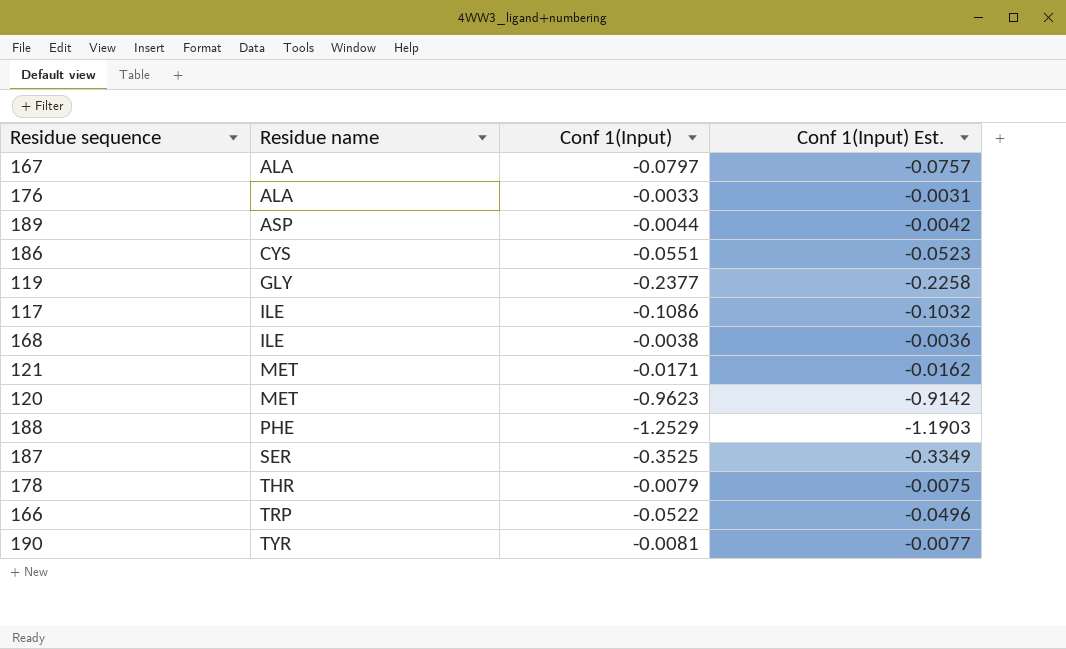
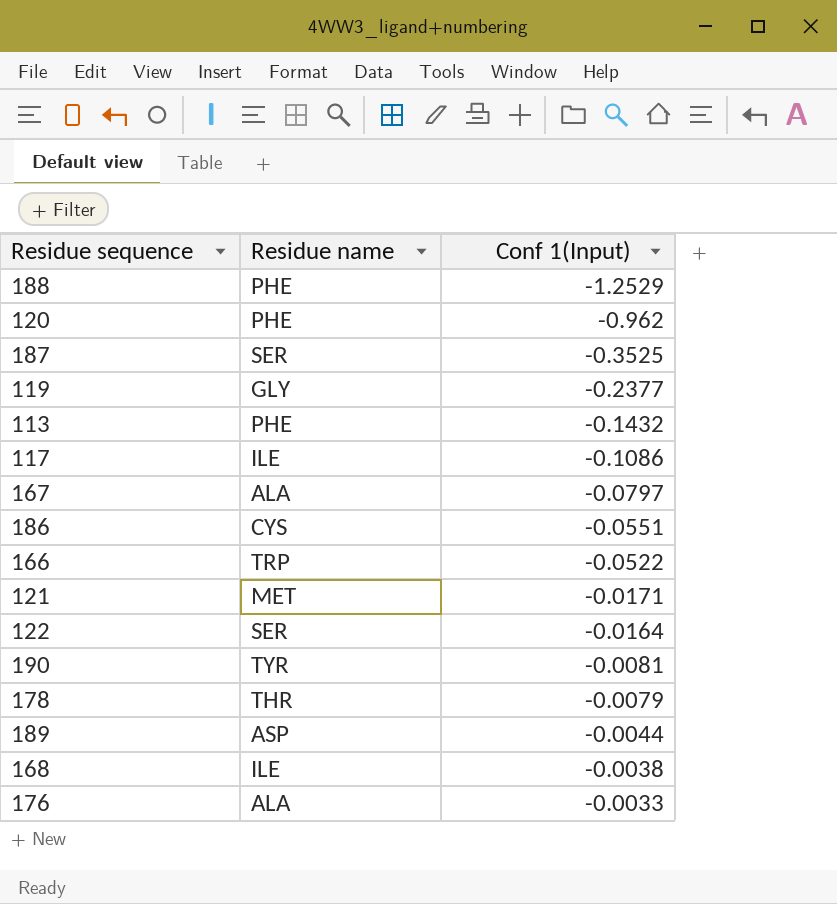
row order: Residue name ascending -> Conf 1(Input) ascending
column Conf 1(Input) Est. | formula: [Conf 1(Input)] * 0.95 -> none
120 | Residue name: MET -> PHE
120 | Conf 1(Input): -0.9623 -> -0.962
row 113: none -> PHE | -0.1432
row 122: none -> SER | -0.0164

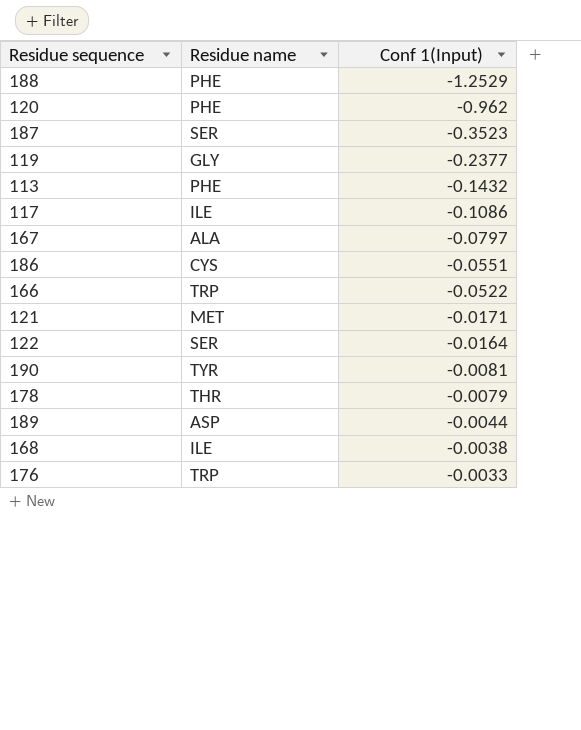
187 | Conf 1(Input): -0.3525 -> -0.3523
176 | Residue name: ALA -> TRP

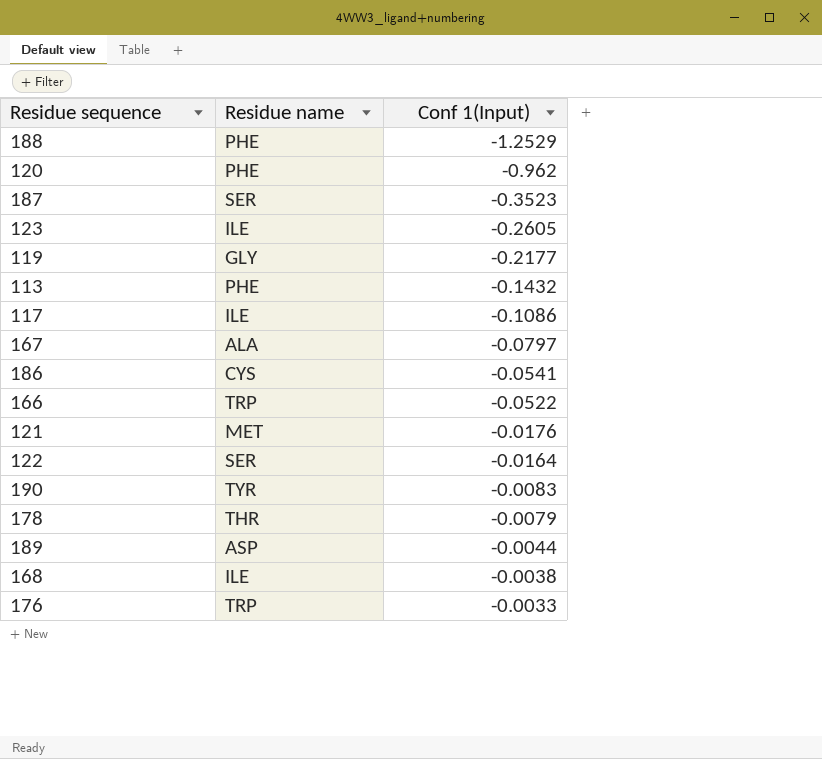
row 123: none -> ILE | -0.2605
119 | Conf 1(Input): -0.2377 -> -0.2177
186 | Conf 1(Input): -0.0551 -> -0.0541
121 | Conf 1(Input): -0.0171 -> -0.0176
190 | Conf 1(Input): -0.0081 -> -0.0083

